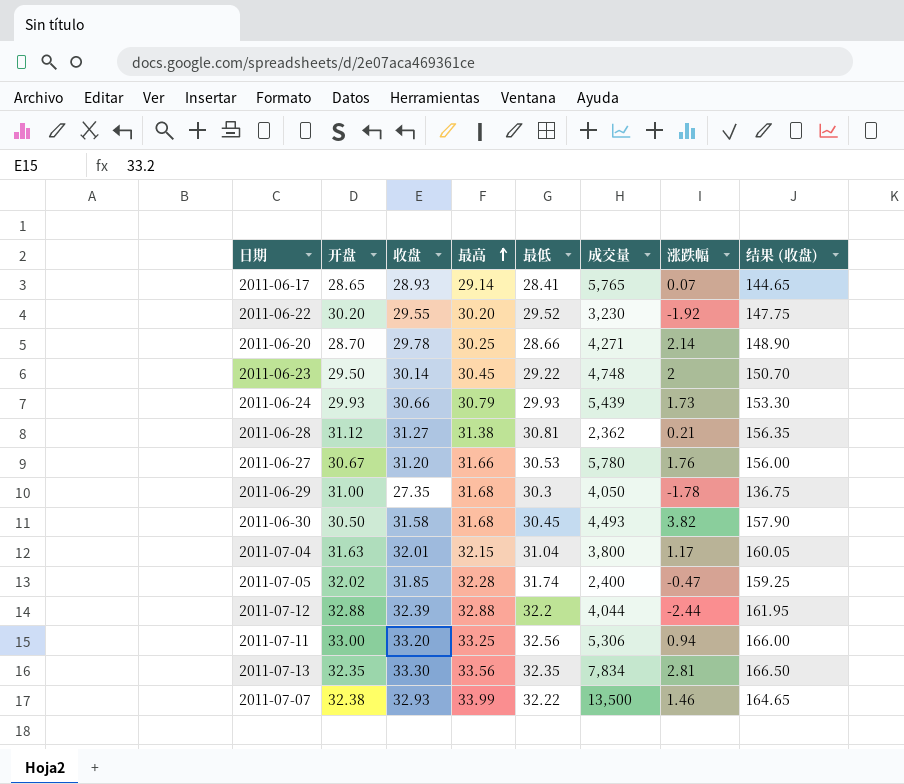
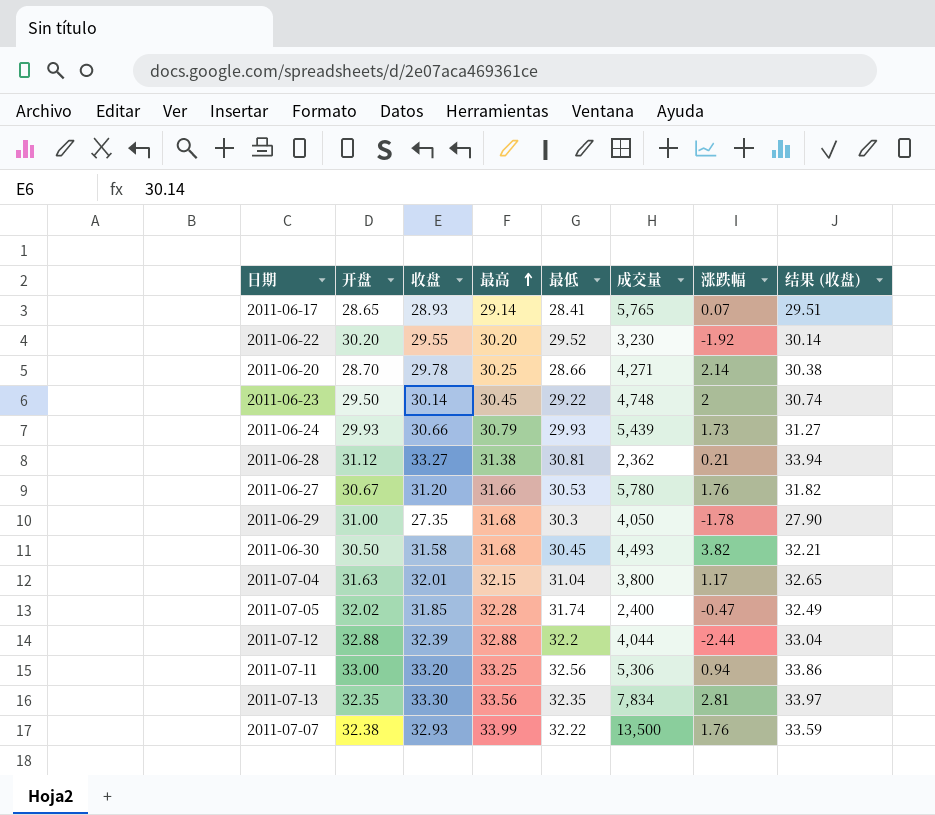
column 结果 (收盘) | formula: [收盘] * 5 -> [收盘] * 1.02
2011-06-28 | 收盘: 31.27 -> 33.27
2011-07-07 | 涨跌幅: 1.46 -> 1.76

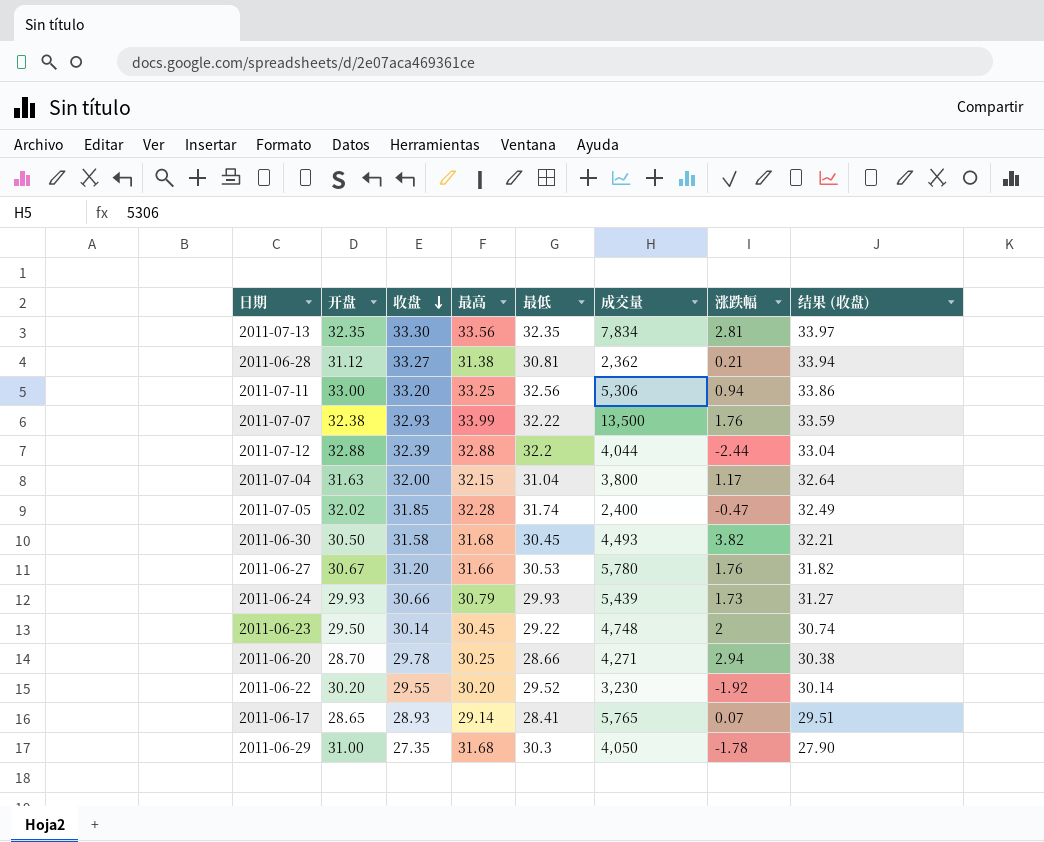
row order: 最高 ascending -> 收盘 descending
2011-07-04 | 收盘: 32.01 -> 32.00
2011-07-04 | 结果 (收盘): 32.65 -> 32.64
2011-06-20 | 涨跌幅: 2.14 -> 2.94

